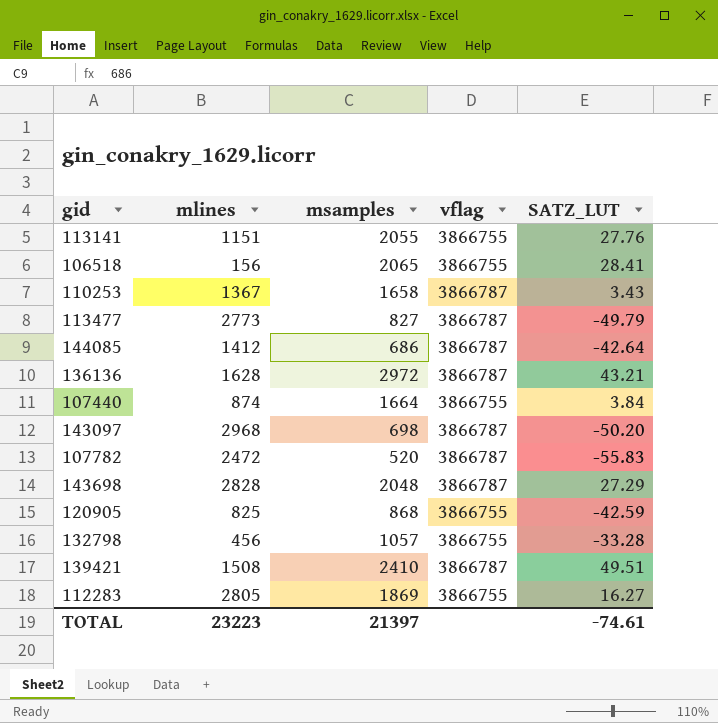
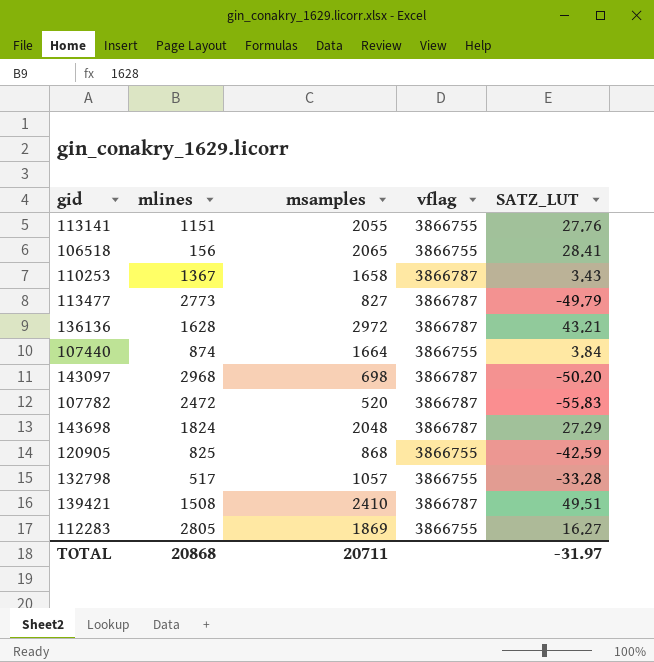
row 144085: 1412 | 686 | 3866787 | -42.64 -> none
143698 | mlines: 2828 -> 1824
132798 | mlines: 456 -> 517
TOTAL | mlines: 23223 -> 20868
TOTAL | msamples: 21397 -> 20711
TOTAL | SATZ_LUT: -74.61 -> -31.97

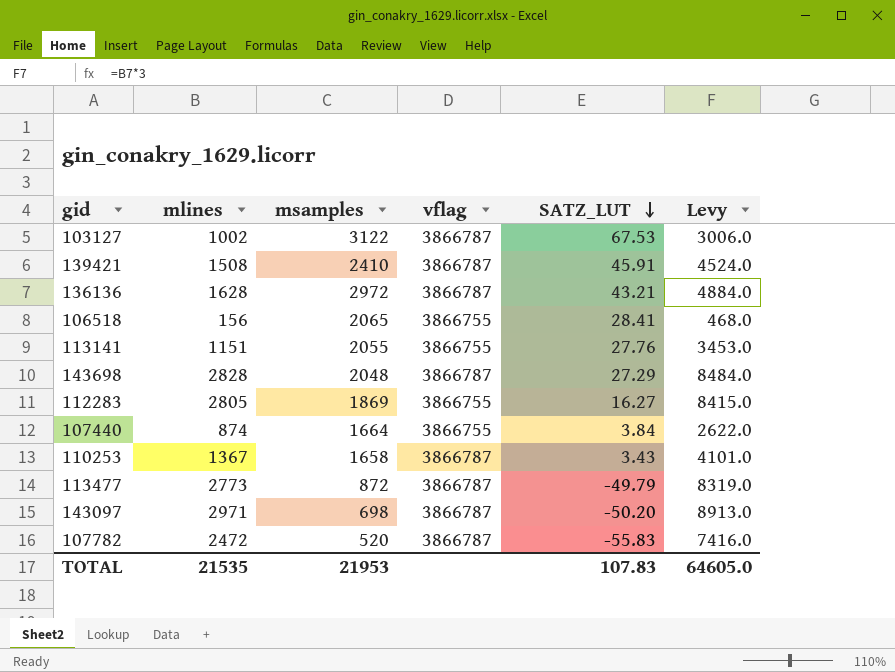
row order: none -> SATZ_LUT descending
column Levy | formula: none -> [mlines] * 3
row 120905: 825 | 868 | 3866755 | -42.59 -> none
row 132798: 517 | 1057 | 3866755 | -33.28 -> none
row 103127: none -> 1002 | 3122 | 3866787 | 67.53 | 3006.0
139421 | SATZ_LUT: 49.51 -> 45.91
143698 | mlines: 1824 -> 2828
113477 | msamples: 827 -> 872
143097 | mlines: 2968 -> 2971
TOTAL | mlines: 20868 -> 21535
TOTAL | msamples: 20711 -> 21953
TOTAL | SATZ_LUT: -31.97 -> 107.83

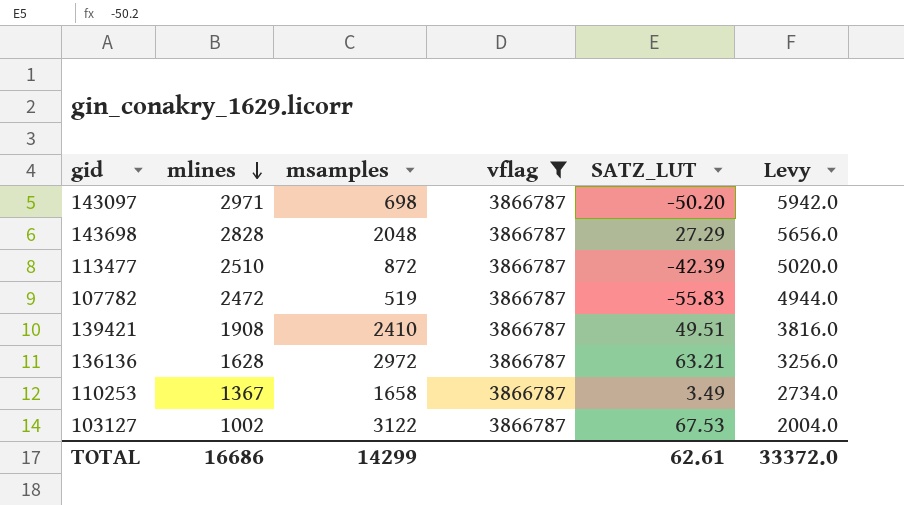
filter: none -> vflag = 3866787
row order: SATZ_LUT descending -> mlines descending
column Levy | formula: [mlines] * 3 -> [mlines] * 2
113477 | mlines: 2773 -> 2510
113477 | SATZ_LUT: -49.79 -> -42.39
107782 | msamples: 520 -> 519
139421 | mlines: 1508 -> 1908
139421 | SATZ_LUT: 45.91 -> 49.51
136136 | SATZ_LUT: 43.21 -> 63.21
110253 | SATZ_LUT: 3.43 -> 3.49
TOTAL | mlines: 21535 -> 16686
TOTAL | msamples: 21953 -> 14299
TOTAL | SATZ_LUT: 107.83 -> 62.61
TOTAL | Levy: 64605.0 -> 33372.0

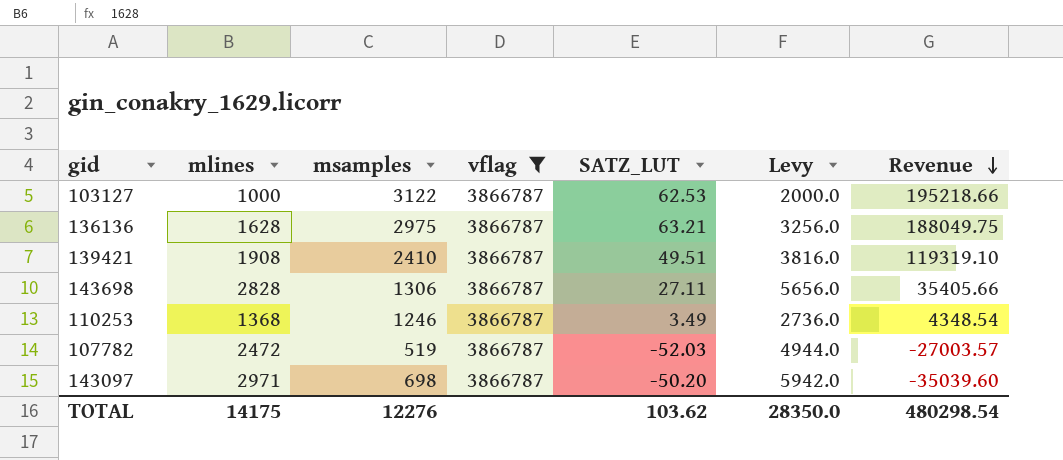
row order: mlines descending -> Revenue descending
column Revenue | formula: none -> [msamples] * [SATZ_LUT]
row 113477: 2510 | 872 | 3866787 | -42.39 | 5020.0 -> none
103127 | mlines: 1002 -> 1000
103127 | SATZ_LUT: 67.53 -> 62.53
103127 | Levy: 2004.0 -> 2000.0
136136 | msamples: 2972 -> 2975
143698 | msamples: 2048 -> 1306
143698 | SATZ_LUT: 27.29 -> 27.11
110253 | mlines: 1367 -> 1368
110253 | msamples: 1658 -> 1246
110253 | Levy: 2734.0 -> 2736.0
107782 | SATZ_LUT: -55.83 -> -52.03
TOTAL | mlines: 16686 -> 14175
TOTAL | msamples: 14299 -> 12276
TOTAL | SATZ_LUT: 62.61 -> 103.62
TOTAL | Levy: 33372.0 -> 28350.0

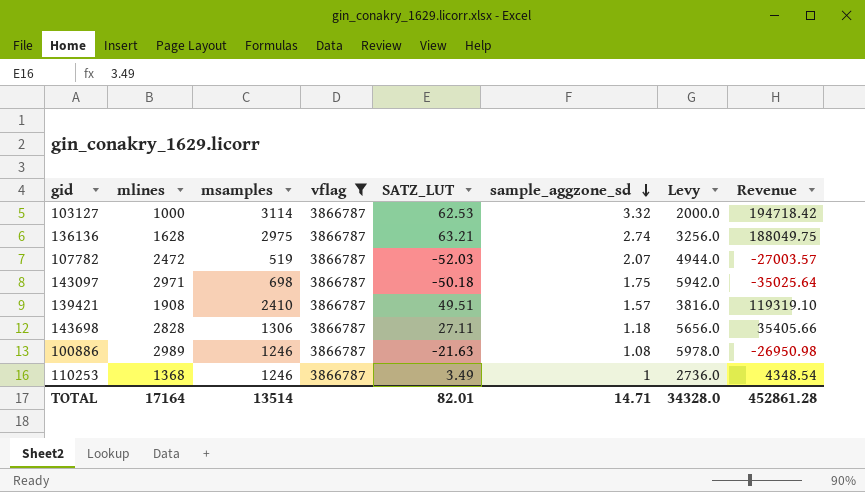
row order: Revenue descending -> sample_aggzone_sd descending
column sample_aggzone_sd | position: none -> 6
103127 | msamples: 3122 -> 3114
103127 | Revenue: 195218.66 -> 194718.42
143097 | SATZ_LUT: -50.20 -> -50.18
143097 | Revenue: -35039.60 -> -35025.64
row 100886: none -> 2989 | 1246 | 3866787 | -21.63 | 1.08 | 5978.0 | -26950.98
TOTAL | mlines: 14175 -> 17164
TOTAL | msamples: 12276 -> 13514
TOTAL | SATZ_LUT: 103.62 -> 82.01
TOTAL | Levy: 28350.0 -> 34328.0
TOTAL | Revenue: 480298.54 -> 452861.28

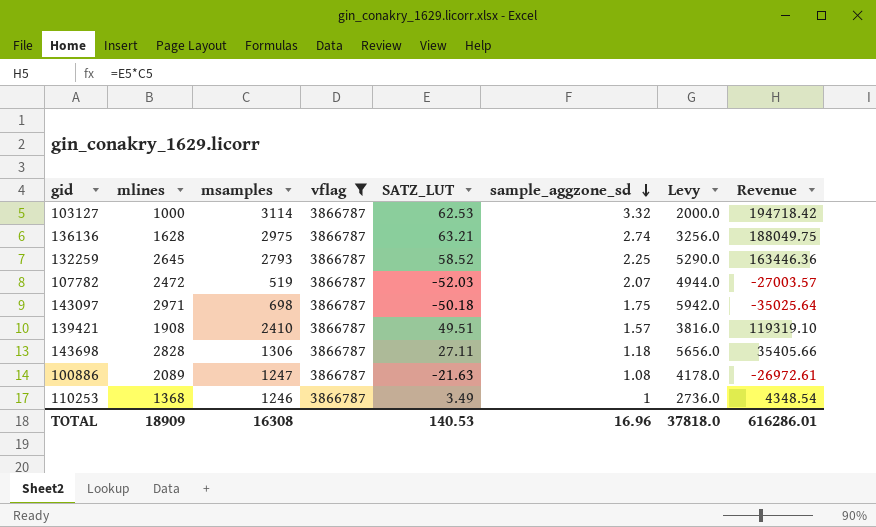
row 132259: none -> 2645 | 2793 | 3866787 | 58.52 | 2.25 | 5290.0 | 163446.36
100886 | mlines: 2989 -> 2089
100886 | msamples: 1246 -> 1247
100886 | Levy: 5978.0 -> 4178.0
100886 | Revenue: -26950.98 -> -26972.61
TOTAL | mlines: 17164 -> 18909
TOTAL | msamples: 13514 -> 16308
TOTAL | SATZ_LUT: 82.01 -> 140.53
TOTAL | sample_aggzone_sd: 14.71 -> 16.96
TOTAL | Levy: 34328.0 -> 37818.0
TOTAL | Revenue: 452861.28 -> 616286.01

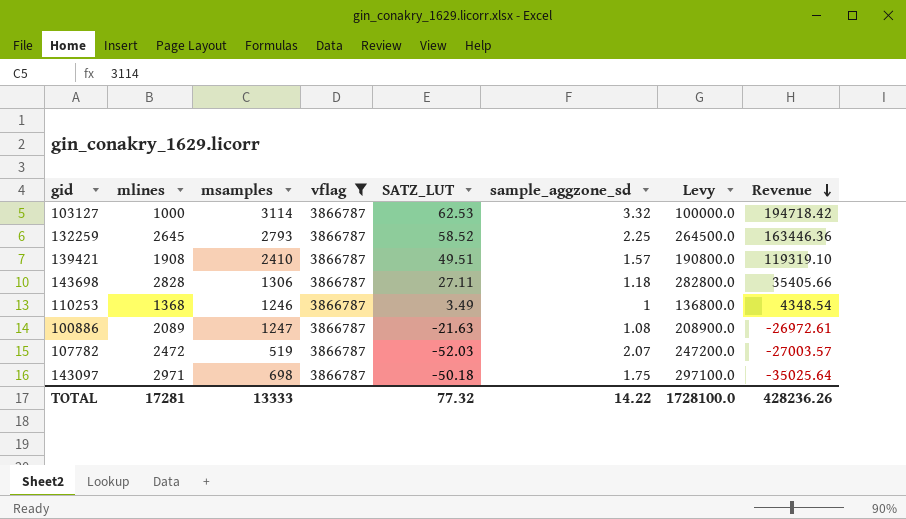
row order: sample_aggzone_sd descending -> Revenue descending
column Levy | formula: [mlines] * 2 -> [mlines] * 100
row 136136: 1628 | 2975 | 3866787 | 63.21 | 2.74 | 3256.0 | 188049.75 -> none
TOTAL | mlines: 18909 -> 17281
TOTAL | msamples: 16308 -> 13333
TOTAL | SATZ_LUT: 140.53 -> 77.32
TOTAL | sample_aggzone_sd: 16.96 -> 14.22
TOTAL | Levy: 37818.0 -> 1728100.0
TOTAL | Revenue: 616286.01 -> 428236.26

